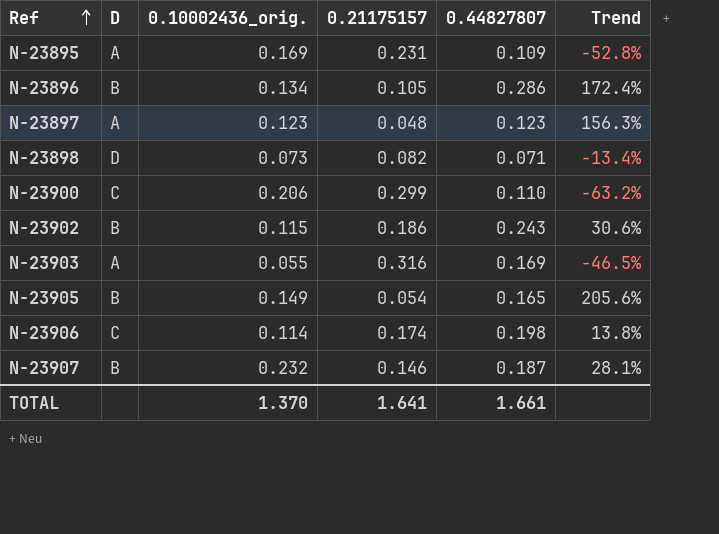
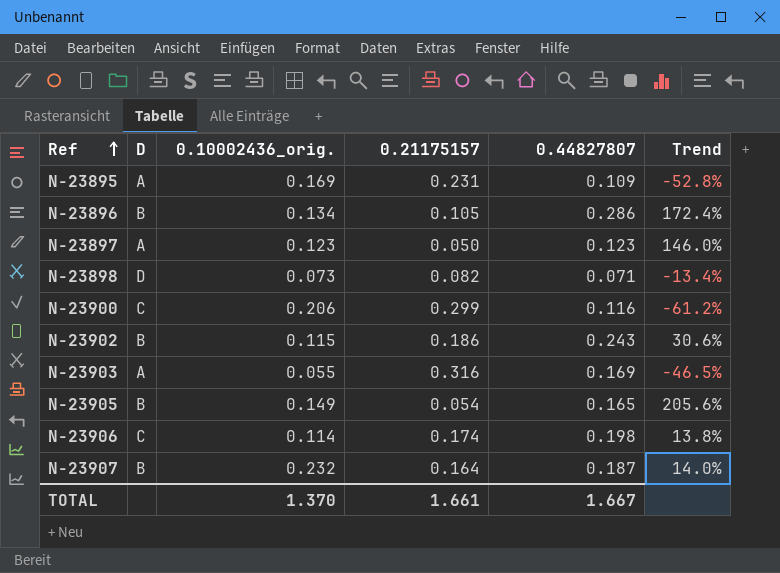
N-23897 | 0.21175157: 0.048 -> 0.050
N-23897 | Trend: 156.3% -> 146.0%
N-23900 | 0.44827807: 0.110 -> 0.116
N-23900 | Trend: -63.2% -> -61.2%
N-23907 | 0.21175157: 0.146 -> 0.164
N-23907 | Trend: 28.1% -> 14.0%
TOTAL | 0.21175157: 1.641 -> 1.661
TOTAL | 0.44827807: 1.661 -> 1.667

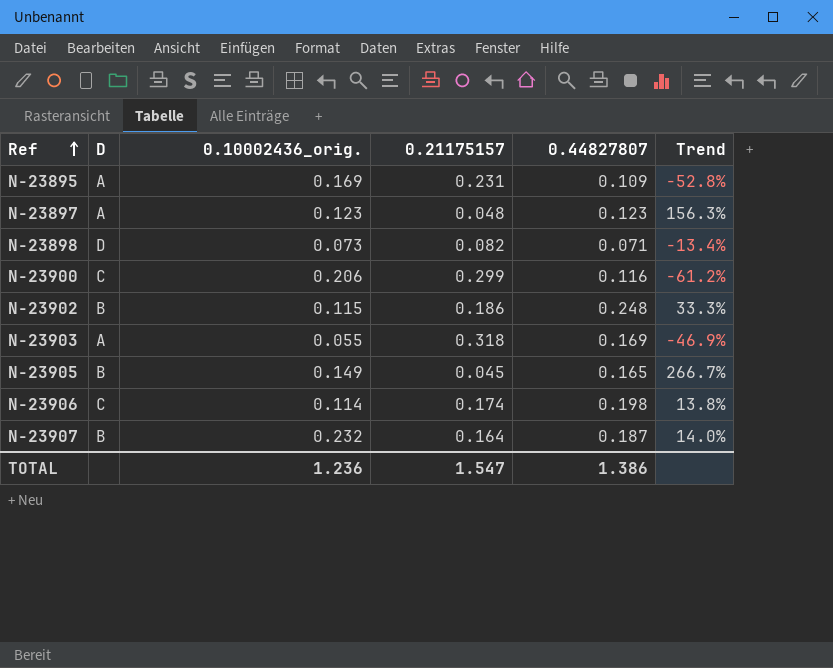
row N-23896: B | 0.134 | 0.105 | 0.286 | 172.4% -> none
N-23897 | 0.21175157: 0.050 -> 0.048
N-23897 | Trend: 146.0% -> 156.3%
N-23902 | 0.44827807: 0.243 -> 0.248
N-23902 | Trend: 30.6% -> 33.3%
N-23903 | 0.21175157: 0.316 -> 0.318
N-23903 | Trend: -46.5% -> -46.9%
N-23905 | 0.21175157: 0.054 -> 0.045
N-23905 | Trend: 205.6% -> 266.7%
TOTAL | 0.10002436_orig.: 1.370 -> 1.236
TOTAL | 0.21175157: 1.661 -> 1.547
TOTAL | 0.44827807: 1.667 -> 1.386

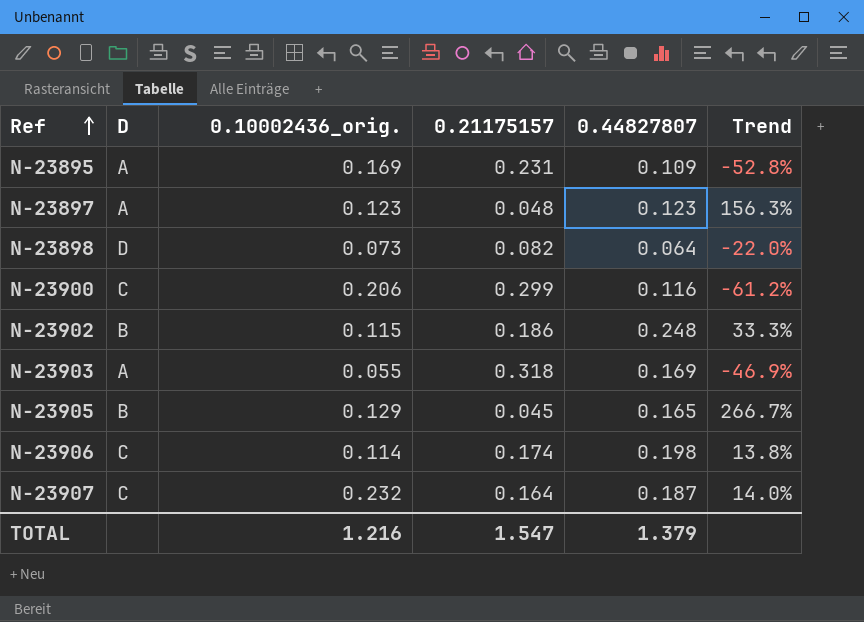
N-23898 | 0.44827807: 0.071 -> 0.064
N-23898 | Trend: -13.4% -> -22.0%
N-23905 | 0.10002436_orig.: 0.149 -> 0.129
N-23907 | D: B -> C
TOTAL | 0.10002436_orig.: 1.236 -> 1.216
TOTAL | 0.44827807: 1.386 -> 1.379

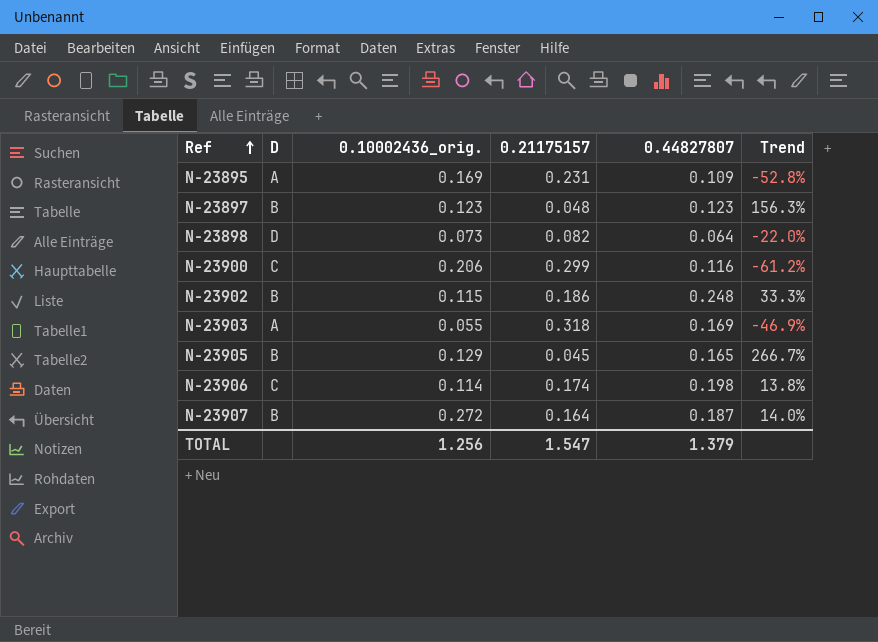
N-23897 | D: A -> B
N-23907 | D: C -> B
N-23907 | 0.10002436_orig.: 0.232 -> 0.272
TOTAL | 0.10002436_orig.: 1.216 -> 1.256

